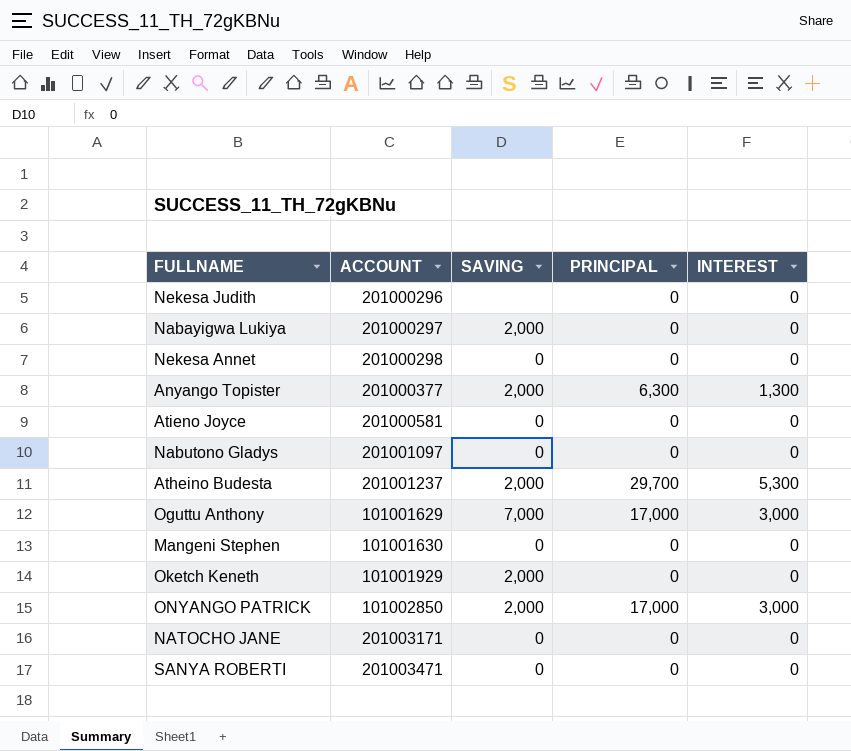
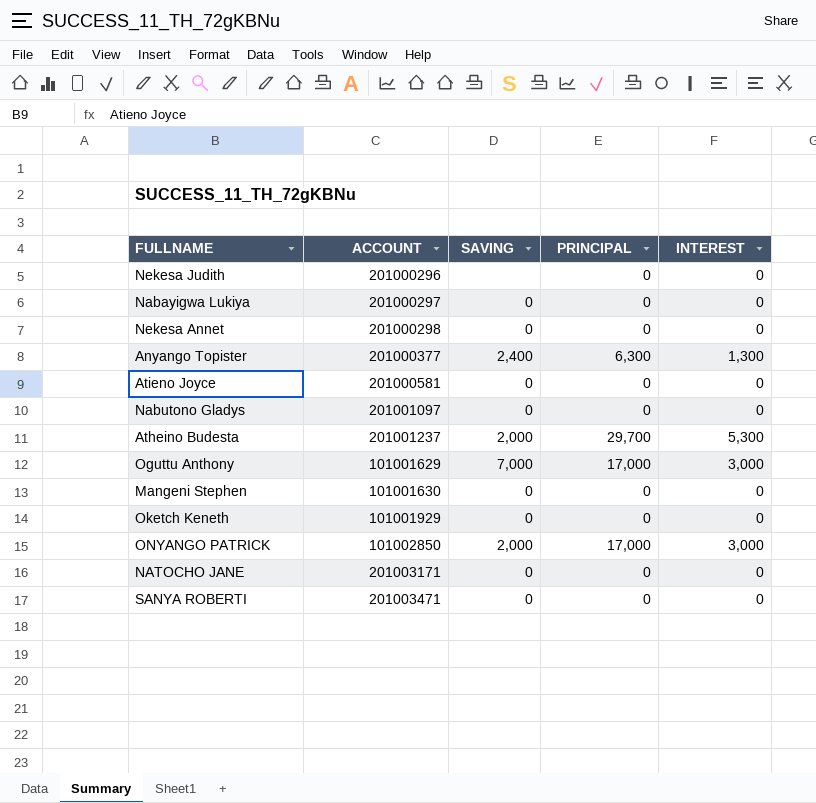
Nabayigwa Lukiya | SAVING: 2,000 -> 0
Anyango Topister | SAVING: 2,000 -> 2,400
Oketch Keneth | SAVING: 2,000 -> 0

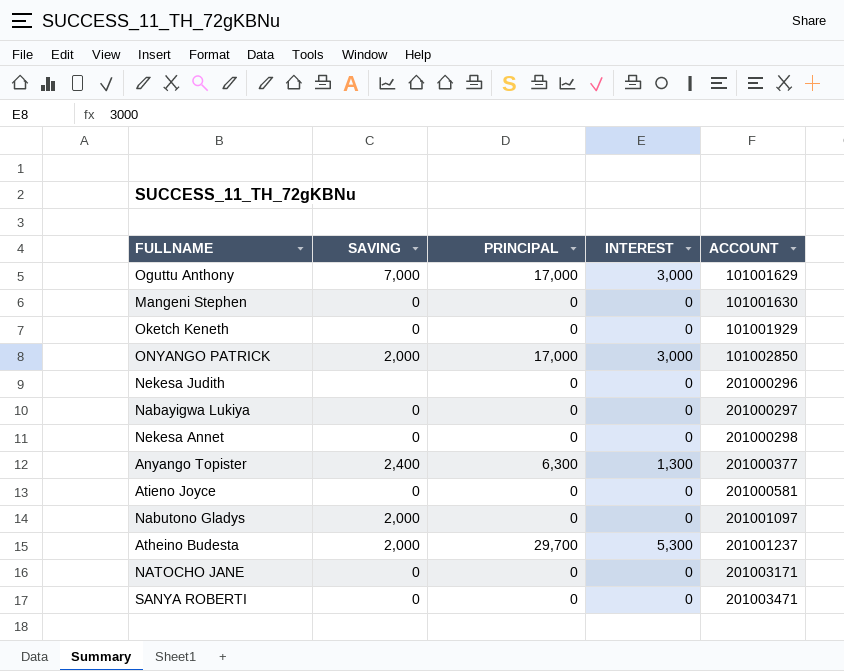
row order: none -> ACCOUNT ascending
column ACCOUNT | position: 2 -> 5
Nabutono Gladys | SAVING: 0 -> 2,000

